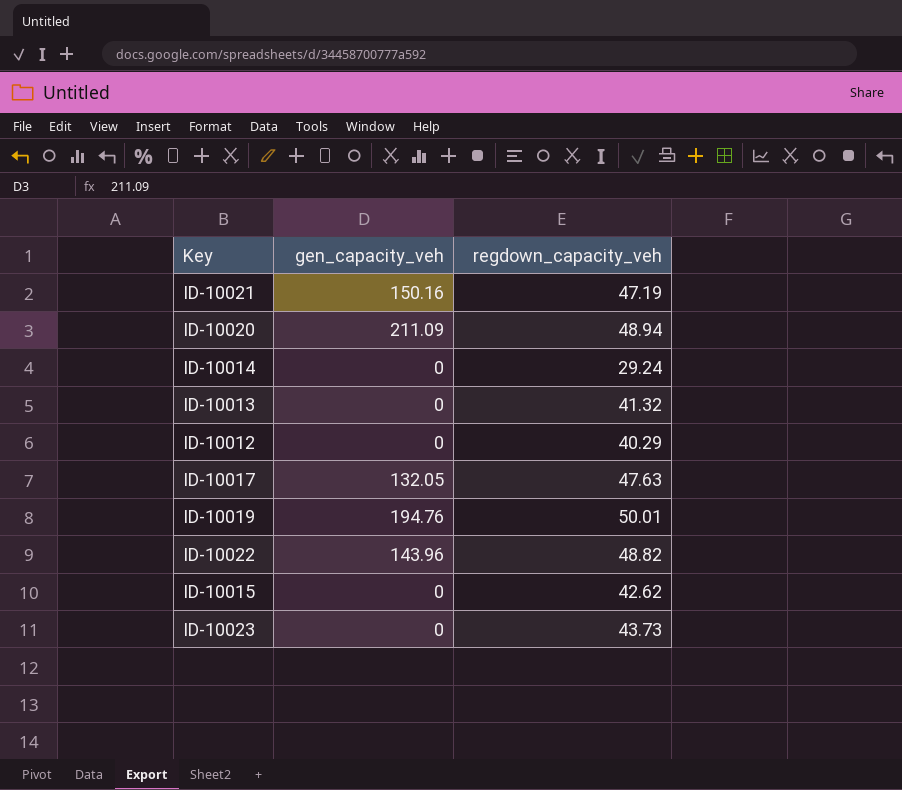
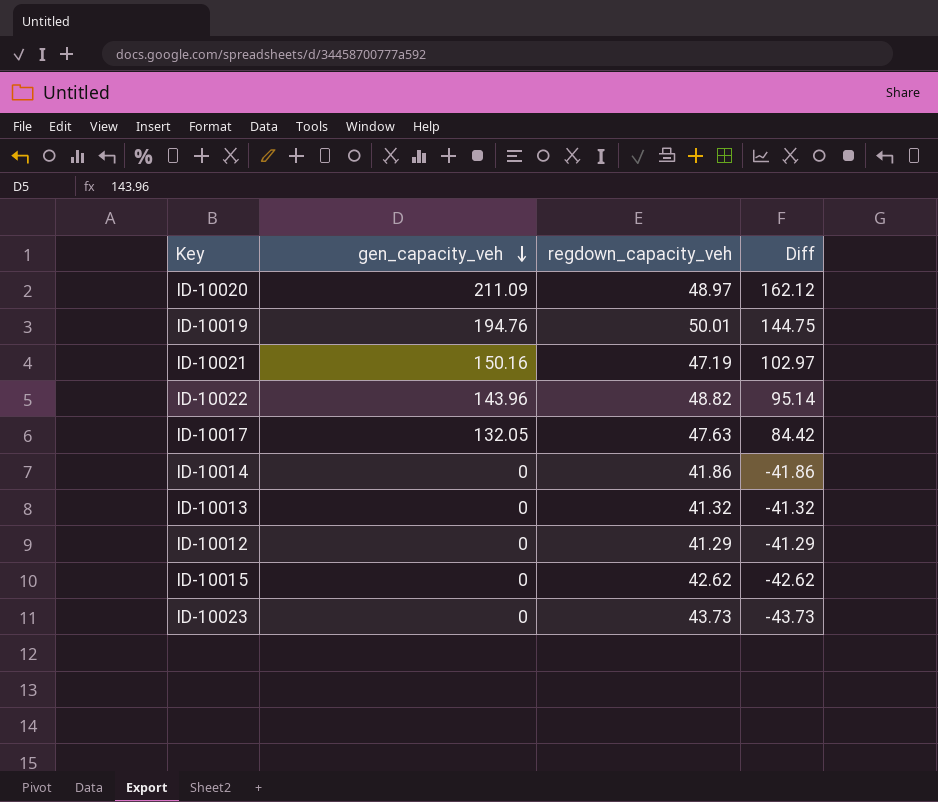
row order: none -> gen_capacity_veh descending
column Diff | formula: none -> [gen_capacity_veh] - [regdown_capacity_veh]
ID-10020 | regdown_capacity_veh: 48.94 -> 48.97
ID-10014 | regdown_capacity_veh: 29.24 -> 41.86
ID-10012 | regdown_capacity_veh: 40.29 -> 41.29

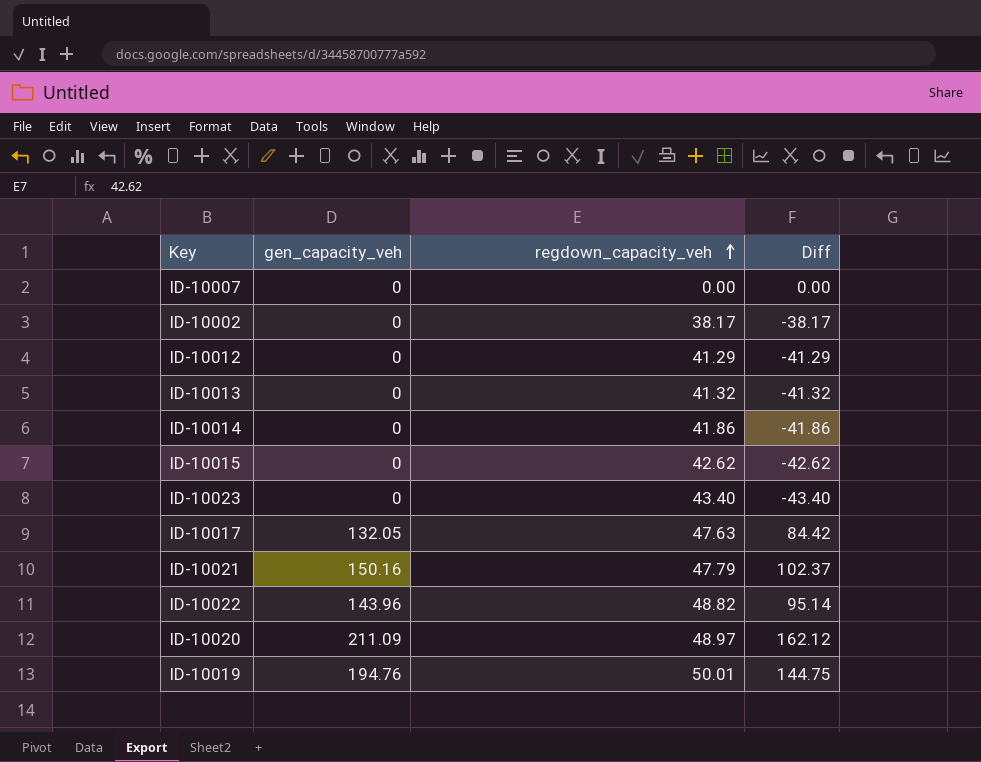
row order: gen_capacity_veh descending -> regdown_capacity_veh ascending
row ID-10007: none -> 0 | 0.00 | 0.00
row ID-10002: none -> 0 | 38.17 | -38.17
ID-10023 | regdown_capacity_veh: 43.73 -> 43.40
ID-10023 | Diff: -43.73 -> -43.40
ID-10021 | regdown_capacity_veh: 47.19 -> 47.79
ID-10021 | Diff: 102.97 -> 102.37

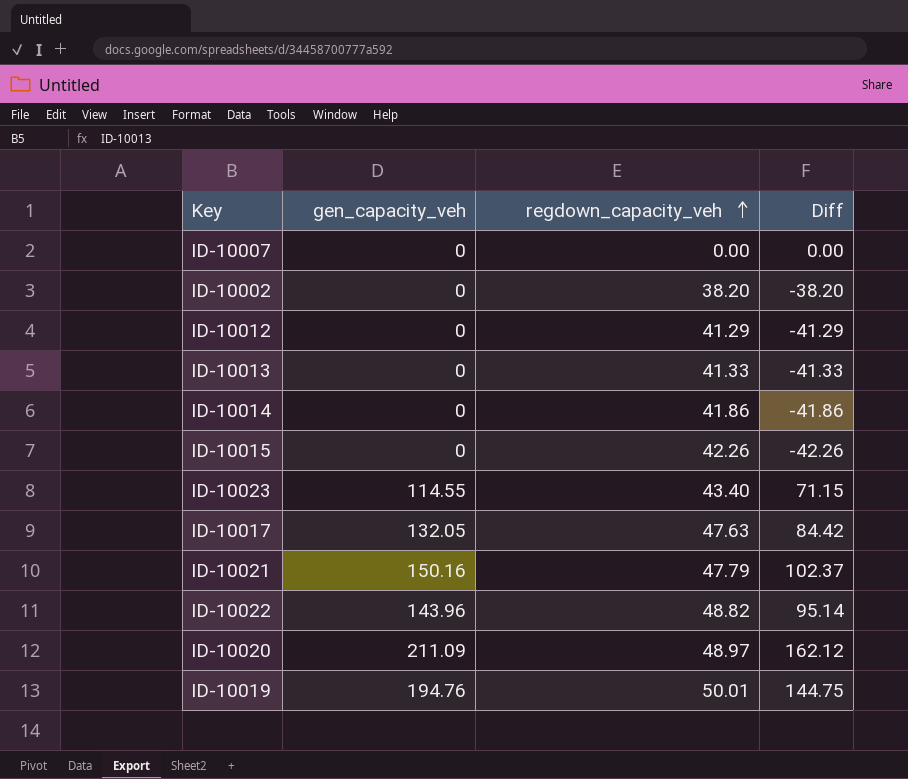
ID-10002 | regdown_capacity_veh: 38.17 -> 38.20
ID-10002 | Diff: -38.17 -> -38.20
ID-10013 | regdown_capacity_veh: 41.32 -> 41.33
ID-10013 | Diff: -41.32 -> -41.33
ID-10015 | regdown_capacity_veh: 42.62 -> 42.26
ID-10015 | Diff: -42.62 -> -42.26
ID-10023 | gen_capacity_veh: 0 -> 114.55
ID-10023 | Diff: -43.40 -> 71.15

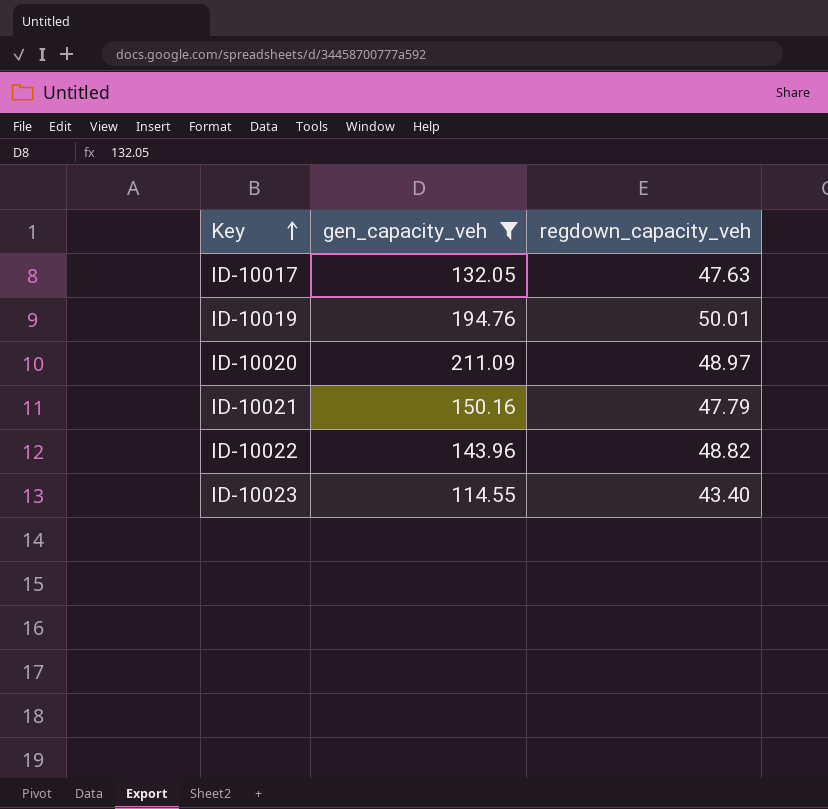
filter: none -> gen_capacity_veh != 0
row order: regdown_capacity_veh ascending -> Key ascending
column Diff | formula: [gen_capacity_veh] - [regdown_capacity_veh] -> none

